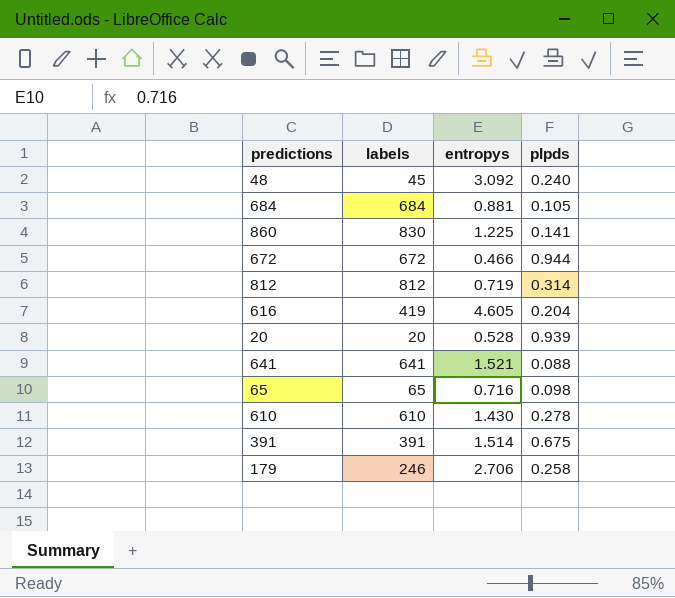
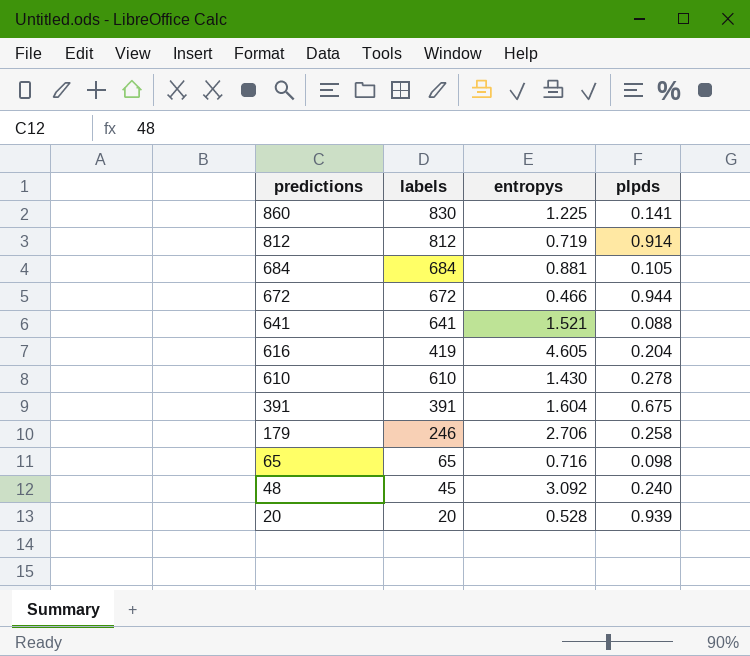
row order: none -> predictions descending
812 | plpds: 0.314 -> 0.914
391 | entropys: 1.514 -> 1.604

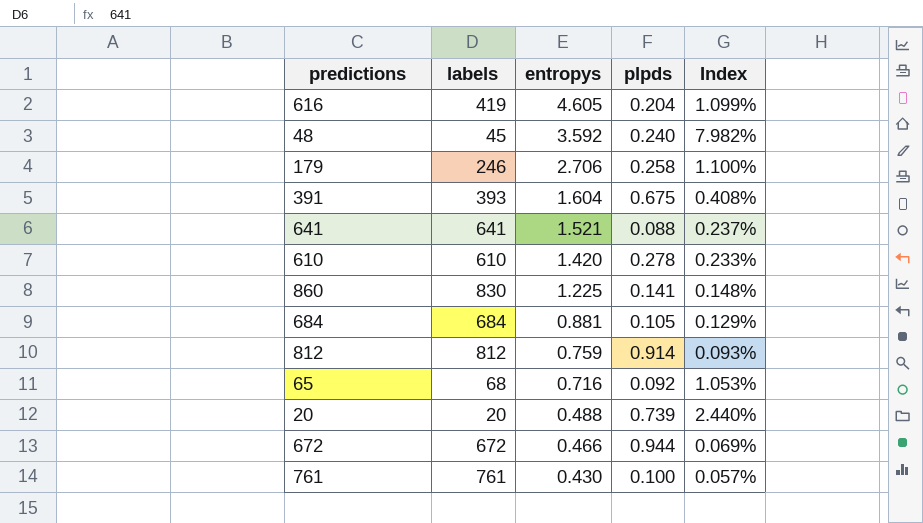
row order: predictions descending -> entropys descending
column Index | formula: none -> [entropys] / [labels]
48 | entropys: 3.092 -> 3.592
391 | labels: 391 -> 393
610 | entropys: 1.430 -> 1.420
812 | entropys: 0.719 -> 0.759
65 | labels: 65 -> 68
65 | plpds: 0.098 -> 0.092
20 | entropys: 0.528 -> 0.488
20 | plpds: 0.939 -> 0.739
row 761: none -> 761 | 0.430 | 0.100 | 0.057%

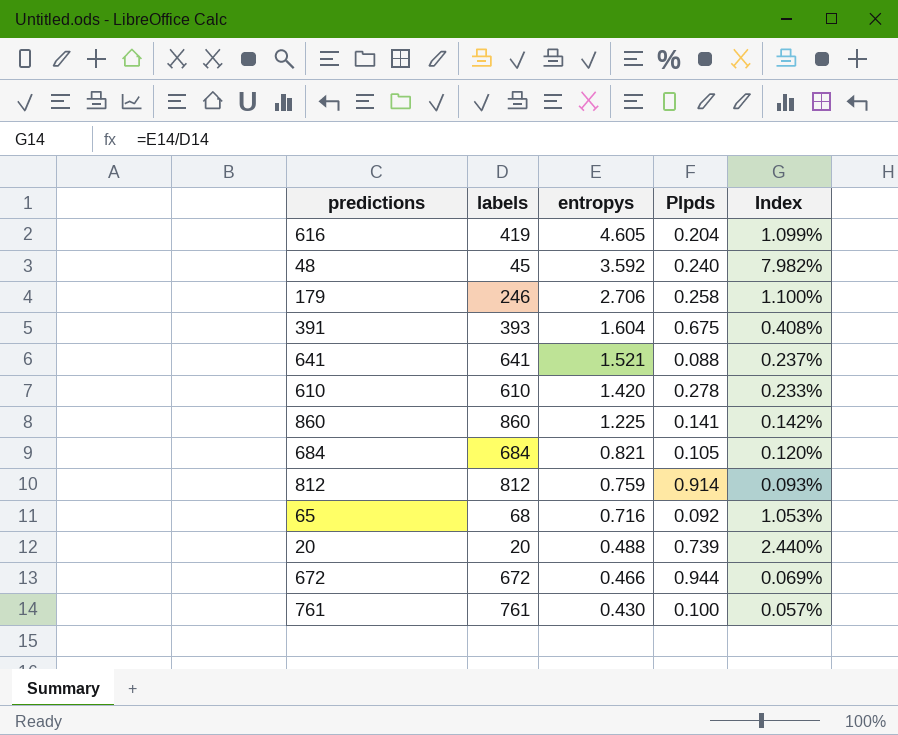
column name: plpds -> Plpds
860 | labels: 830 -> 860
860 | Index: 0.148% -> 0.142%
684 | entropys: 0.881 -> 0.821
684 | Index: 0.129% -> 0.120%

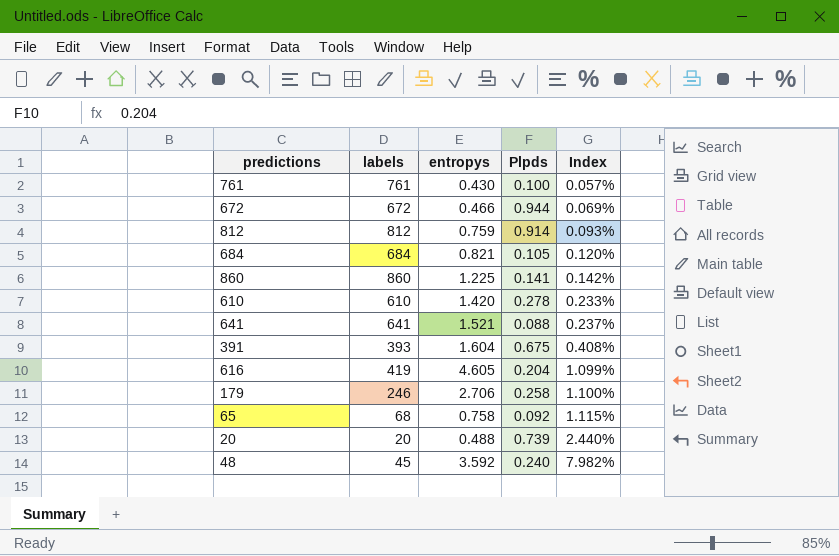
row order: entropys descending -> Index ascending
65 | entropys: 0.716 -> 0.758
65 | Index: 1.053% -> 1.115%

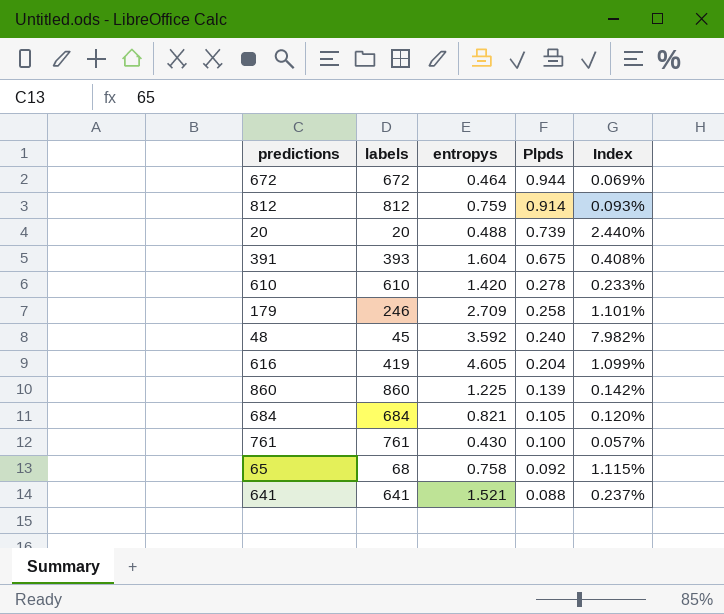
row order: Index ascending -> Plpds descending
672 | entropys: 0.466 -> 0.464
179 | entropys: 2.706 -> 2.709
179 | Index: 1.100% -> 1.101%
860 | Plpds: 0.141 -> 0.139

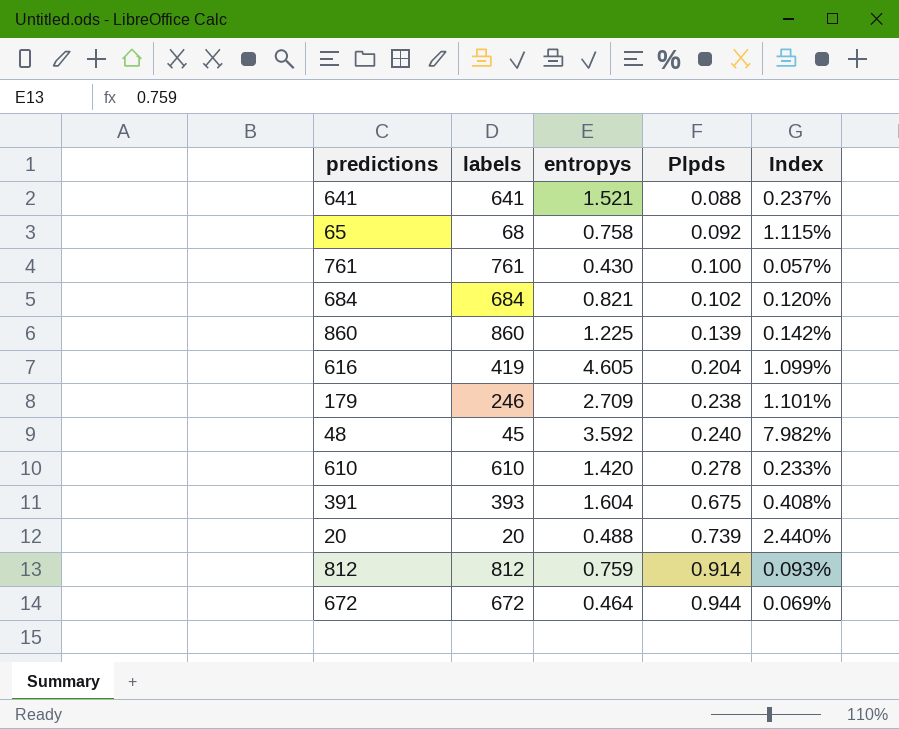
row order: Plpds descending -> Plpds ascending
684 | Plpds: 0.105 -> 0.102
179 | Plpds: 0.258 -> 0.238

